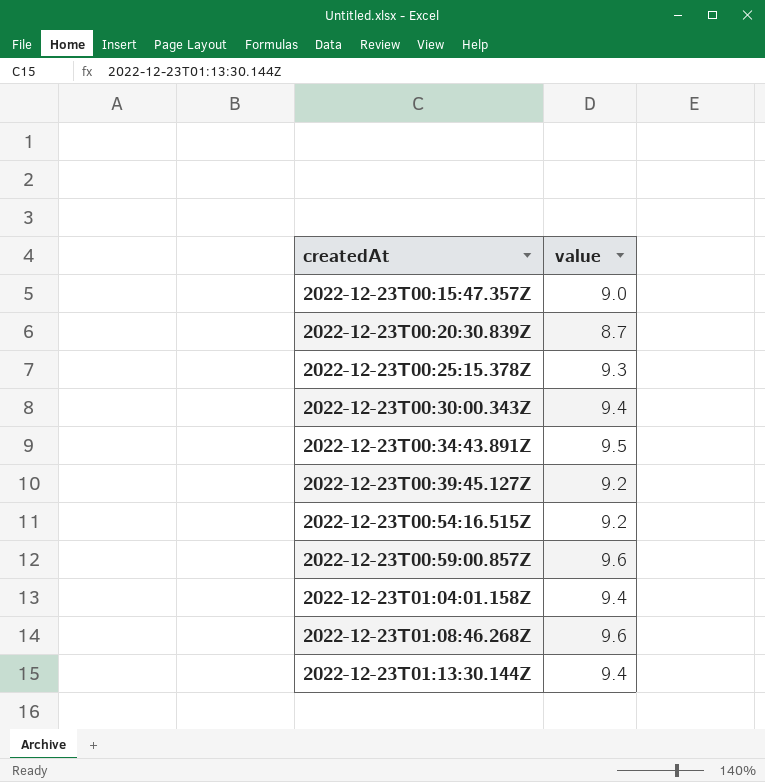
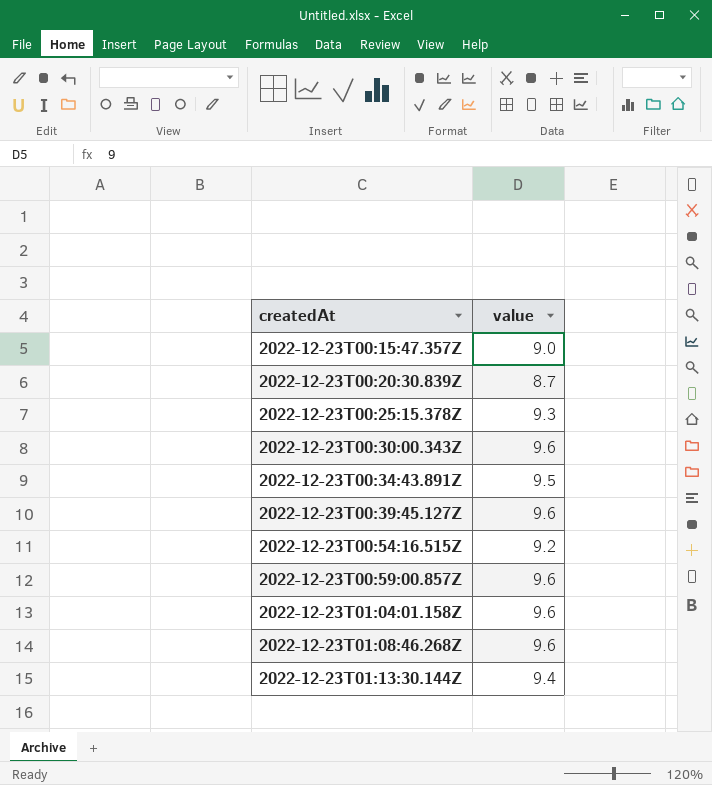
2022-12-23T00:30:00.343Z | value: 9.4 -> 9.6
2022-12-23T00:39:45.127Z | value: 9.2 -> 9.6
2022-12-23T01:04:01.158Z | value: 9.4 -> 9.6

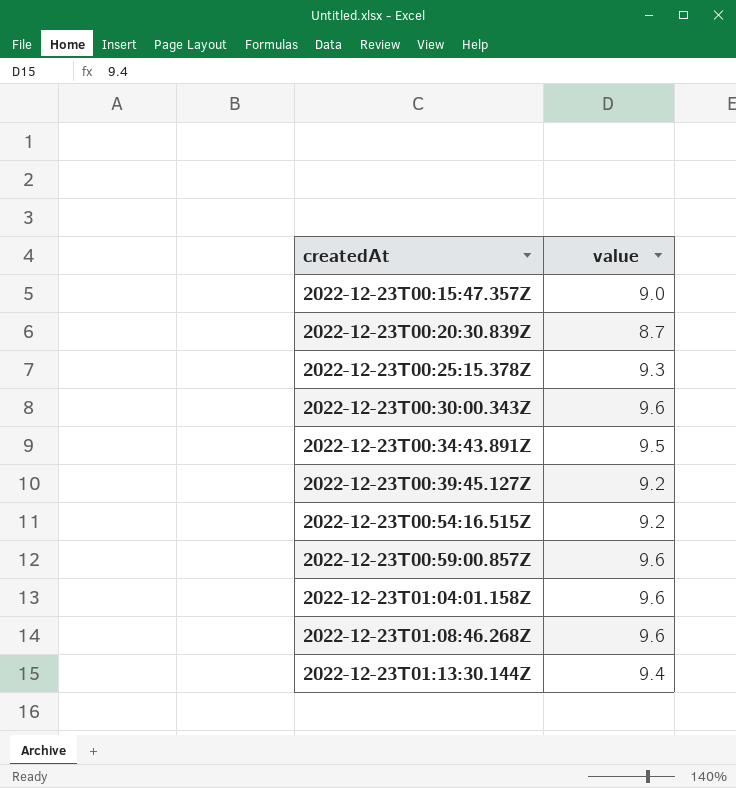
2022-12-23T00:39:45.127Z | value: 9.6 -> 9.2

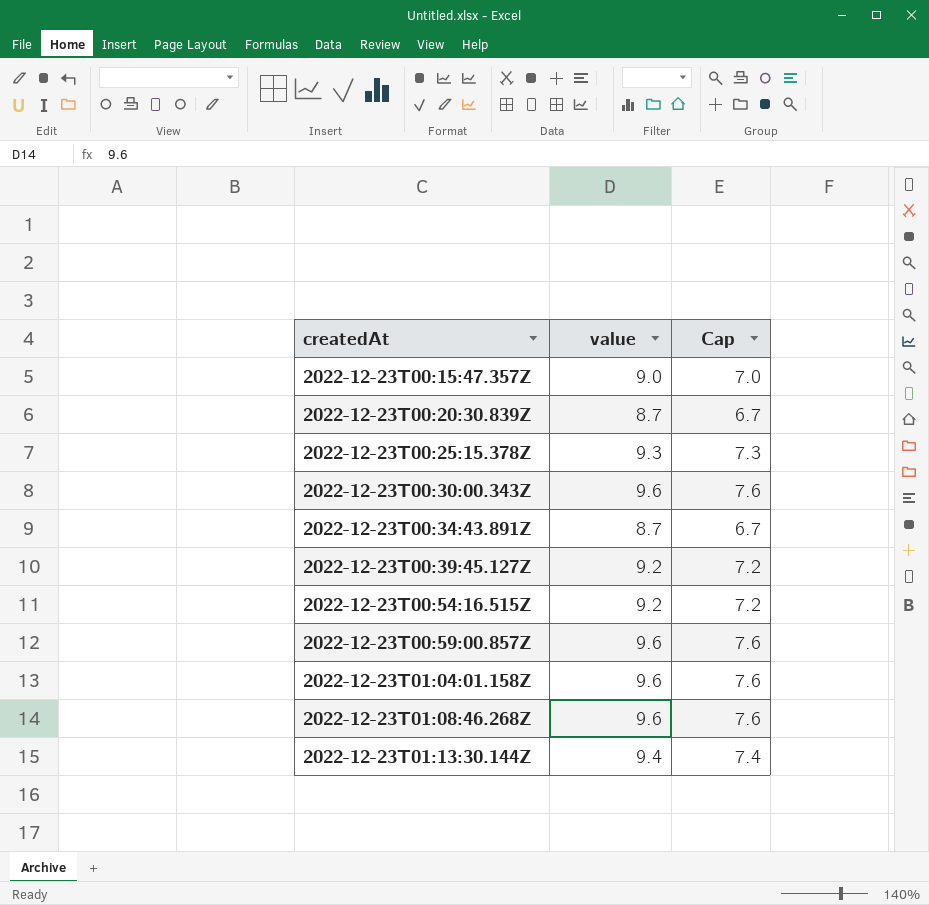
column Cap | formula: none -> [value] - 2
2022-12-23T00:34:43.891Z | value: 9.5 -> 8.7

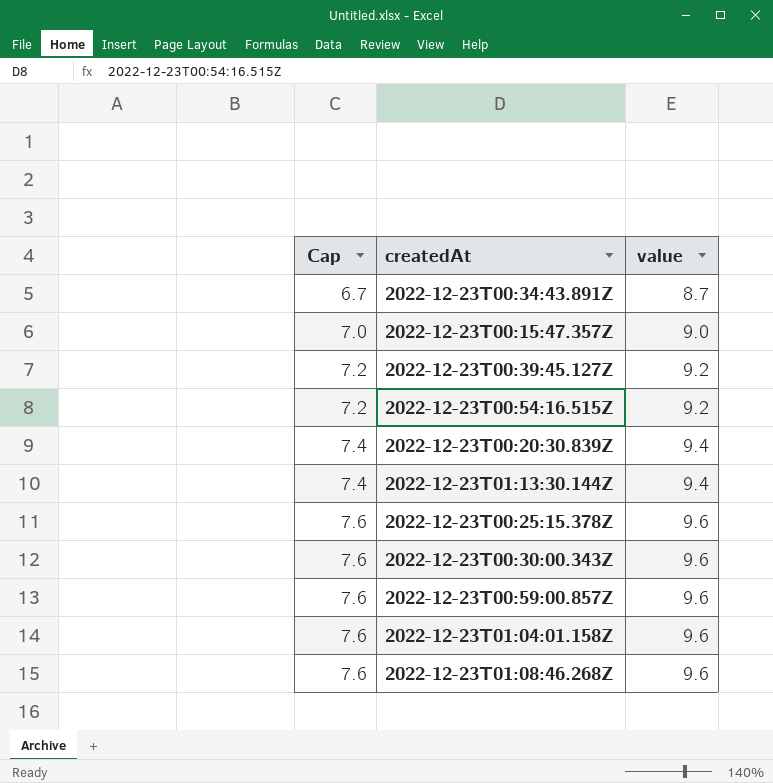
row order: createdAt ascending -> Cap ascending
column Cap | position: 3 -> 1
2022-12-23T00:20:30.839Z | Cap: 6.7 -> 7.4
2022-12-23T00:20:30.839Z | value: 8.7 -> 9.4
2022-12-23T00:25:15.378Z | Cap: 7.3 -> 7.6
2022-12-23T00:25:15.378Z | value: 9.3 -> 9.6

